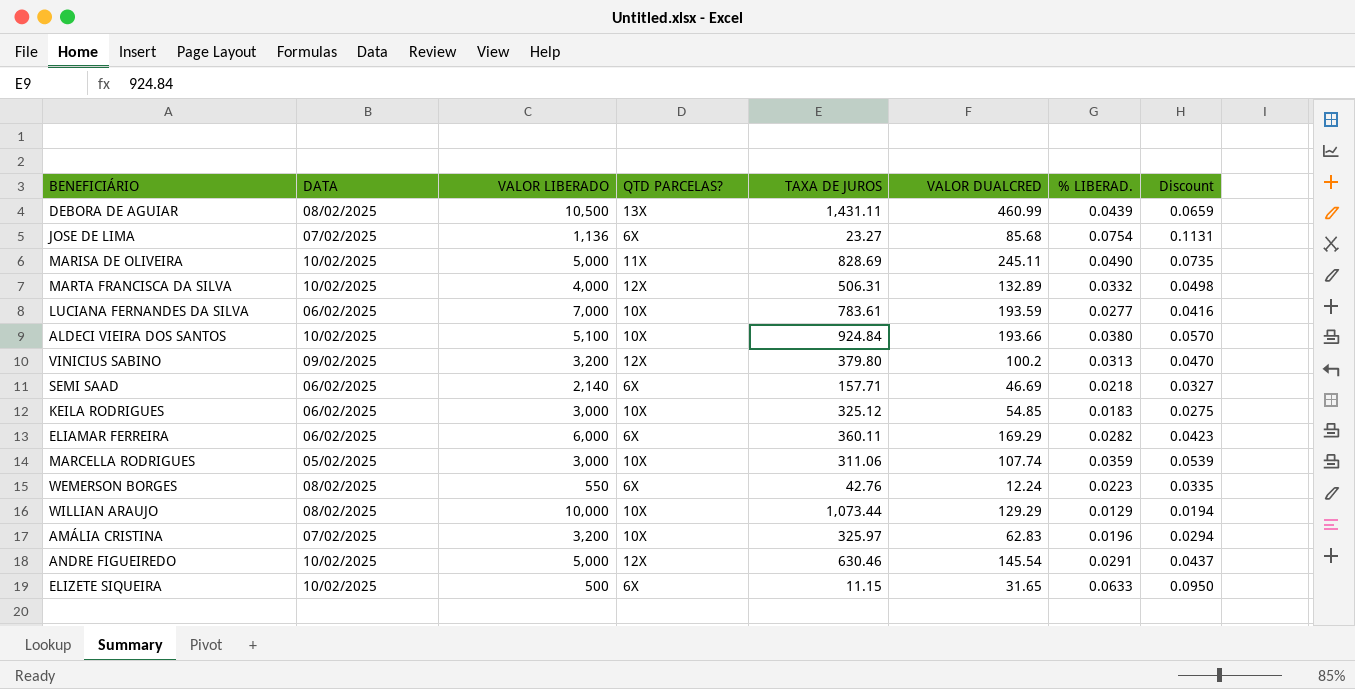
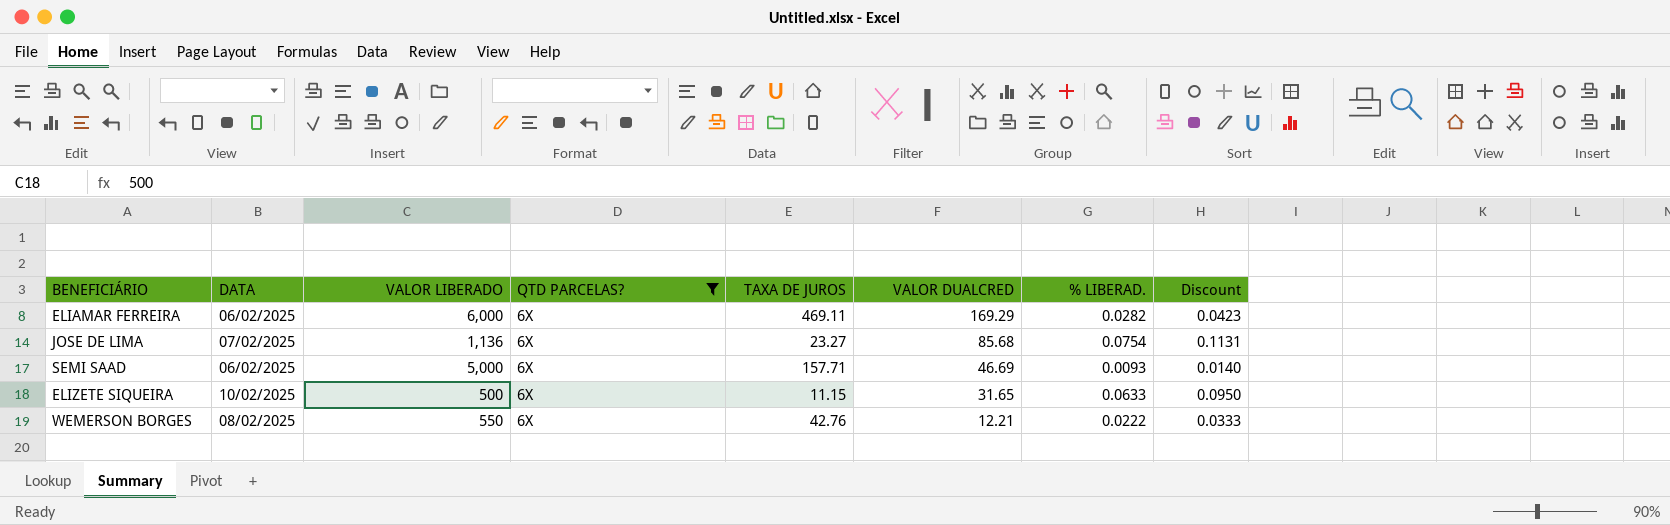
filter: none -> QTD PARCELAS? = 6X
row order: none -> VALOR DUALCRED descending
ELIAMAR FERREIRA | TAXA DE JUROS: 360.11 -> 469.11
SEMI SAAD | VALOR LIBERADO: 2,140 -> 5,000
SEMI SAAD | % LIBERAD.: 0.0218 -> 0.0093
SEMI SAAD | Discount: 0.0327 -> 0.0140
WEMERSON BORGES | VALOR DUALCRED: 12.24 -> 12.21
WEMERSON BORGES | % LIBERAD.: 0.0223 -> 0.0222
WEMERSON BORGES | Discount: 0.0335 -> 0.0333

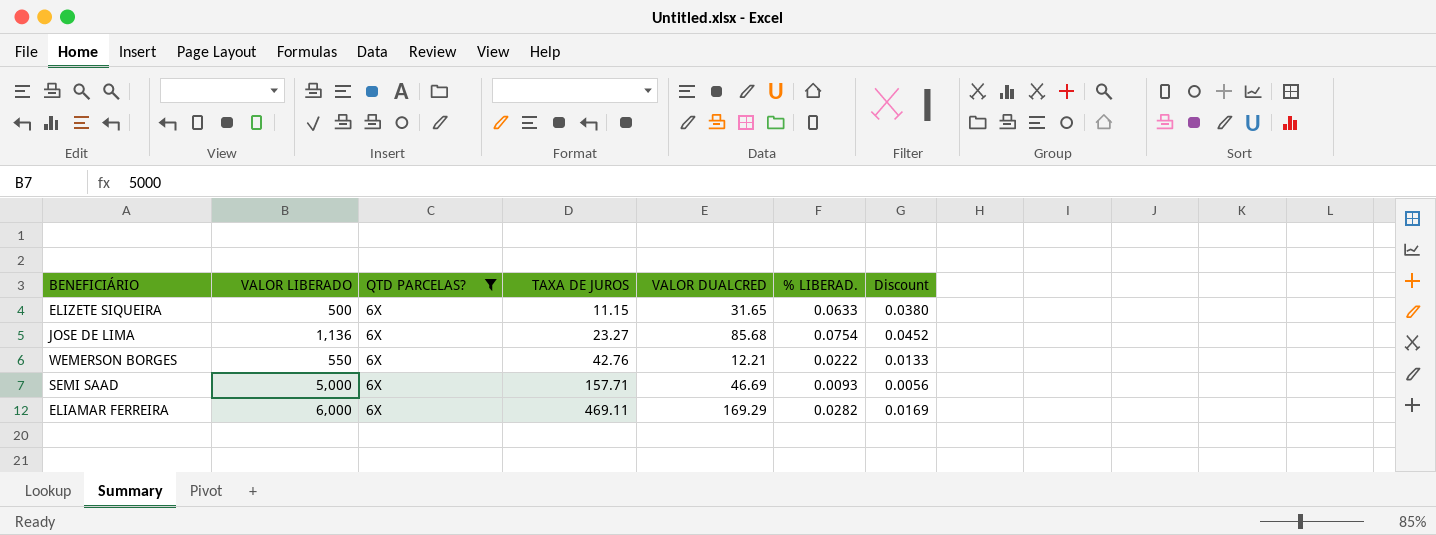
row order: VALOR DUALCRED descending -> TAXA DE JUROS ascending
column DATA | position: 2 -> none
column Discount | formula: [% LIBERAD.] * 1.5 -> [% LIBERAD.] * 0.6

